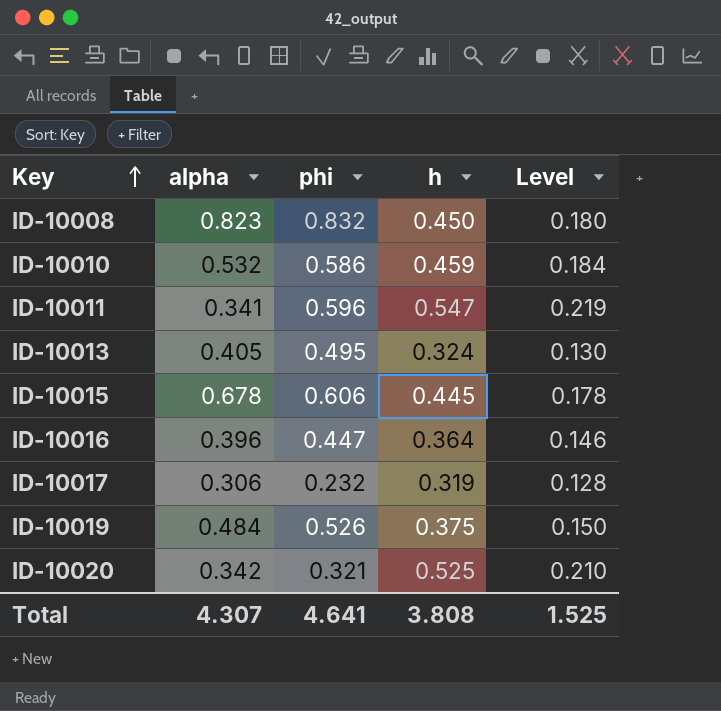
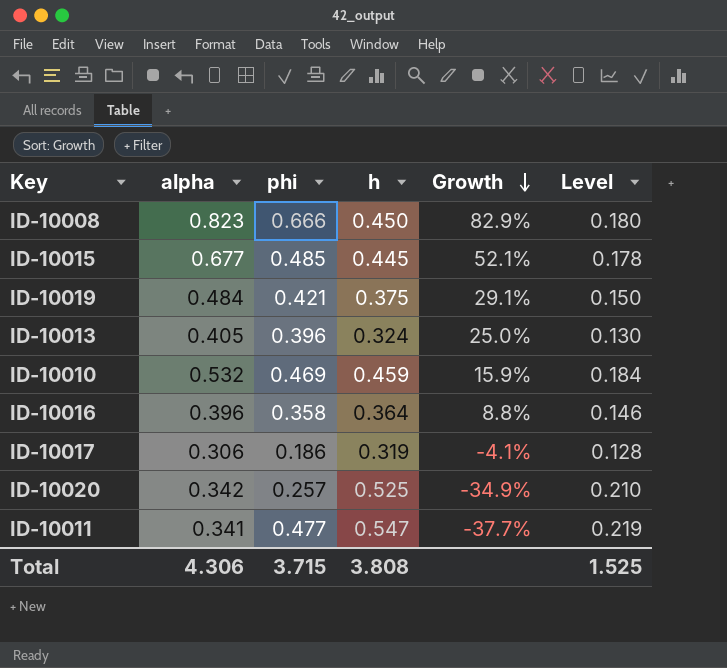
row order: Key ascending -> Growth descending
column Growth | formula: none -> ([alpha] - [h]) / [h]
ID-10008 | phi: 0.832 -> 0.666
ID-10015 | alpha: 0.678 -> 0.677
ID-10015 | phi: 0.606 -> 0.485
ID-10019 | phi: 0.526 -> 0.421
ID-10013 | phi: 0.495 -> 0.396
ID-10010 | phi: 0.586 -> 0.469
ID-10016 | phi: 0.447 -> 0.358
ID-10017 | phi: 0.232 -> 0.186
ID-10020 | phi: 0.321 -> 0.257
ID-10011 | phi: 0.596 -> 0.477
Total | alpha: 4.307 -> 4.306
Total | phi: 4.641 -> 3.715

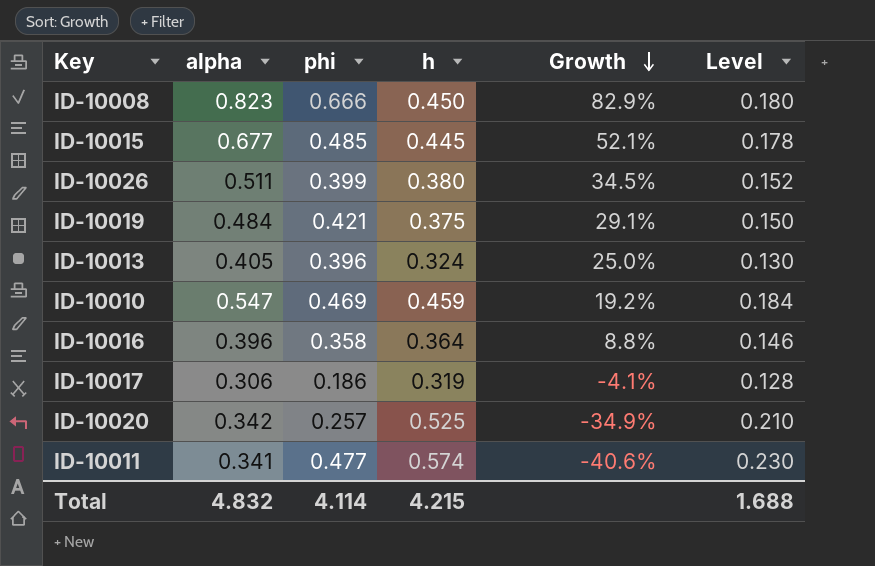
row ID-10026: none -> 0.511 | 0.399 | 0.380 | 34.5% | 0.152
ID-10010 | alpha: 0.532 -> 0.547
ID-10010 | Growth: 15.9% -> 19.2%
ID-10011 | h: 0.547 -> 0.574
ID-10011 | Growth: -37.7% -> -40.6%
ID-10011 | Level: 0.219 -> 0.230
Total | alpha: 4.306 -> 4.832
Total | phi: 3.715 -> 4.114
Total | h: 3.808 -> 4.215
Total | Level: 1.525 -> 1.688

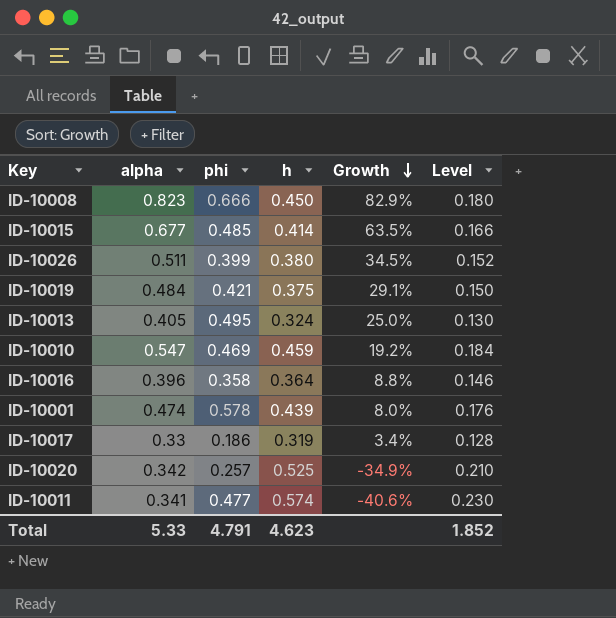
ID-10015 | h: 0.445 -> 0.414
ID-10015 | Growth: 52.1% -> 63.5%
ID-10015 | Level: 0.178 -> 0.166
ID-10013 | phi: 0.396 -> 0.495
row ID-10001: none -> 0.474 | 0.578 | 0.439 | 8.0% | 0.176
ID-10017 | alpha: 0.306 -> 0.33
ID-10017 | Growth: -4.1% -> 3.4%
Total | alpha: 4.832 -> 5.33
Total | phi: 4.114 -> 4.791
Total | h: 4.215 -> 4.623
Total | Level: 1.688 -> 1.852

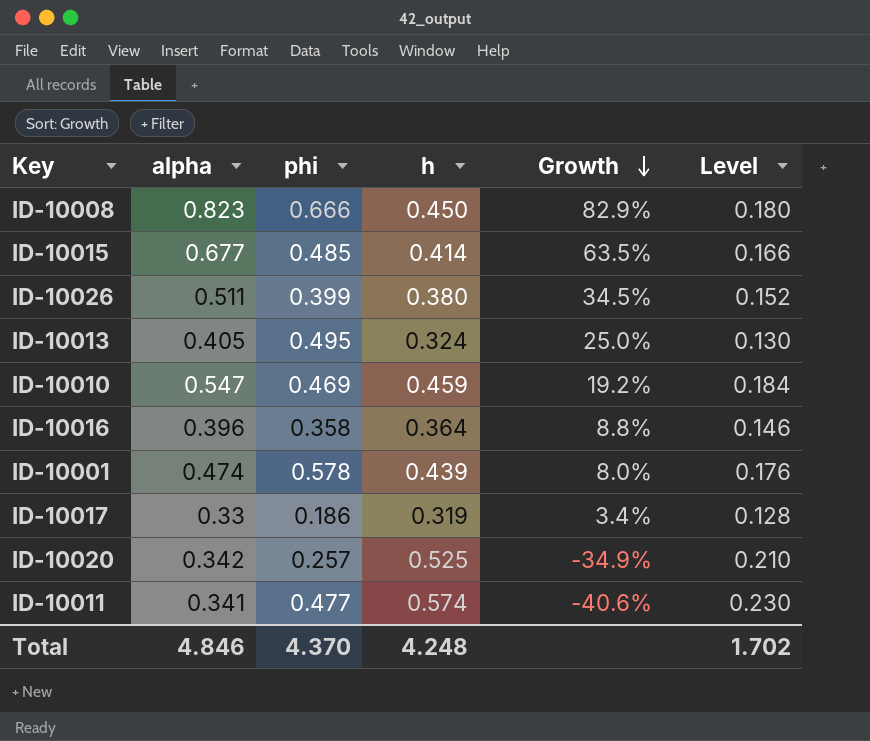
row ID-10019: 0.484 | 0.421 | 0.375 | 29.1% | 0.150 -> none
Total | alpha: 5.33 -> 4.846
Total | phi: 4.791 -> 4.370
Total | h: 4.623 -> 4.248
Total | Level: 1.852 -> 1.702

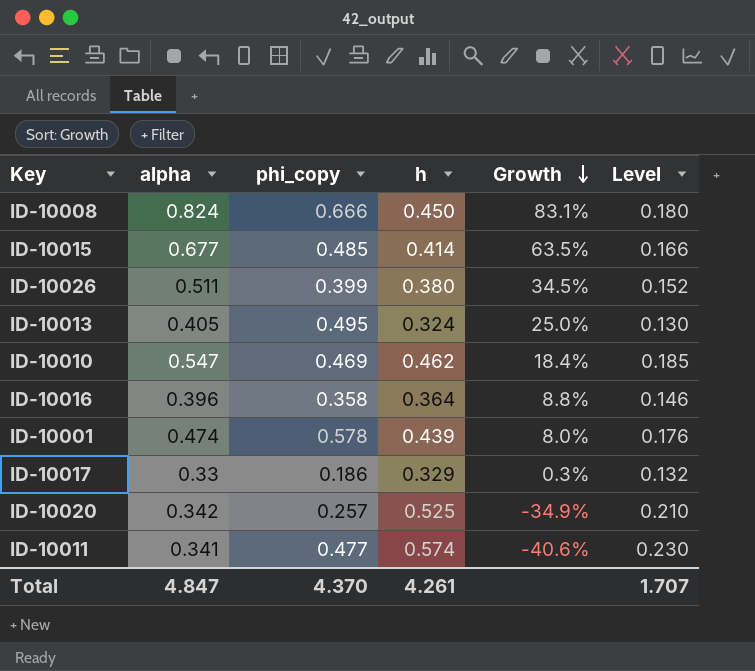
column name: phi -> phi_copy
ID-10008 | alpha: 0.823 -> 0.824
ID-10008 | Growth: 82.9% -> 83.1%
ID-10010 | h: 0.459 -> 0.462
ID-10010 | Growth: 19.2% -> 18.4%
ID-10010 | Level: 0.184 -> 0.185
ID-10017 | h: 0.319 -> 0.329
ID-10017 | Growth: 3.4% -> 0.3%
ID-10017 | Level: 0.128 -> 0.132
Total | alpha: 4.846 -> 4.847
Total | h: 4.248 -> 4.261
Total | Level: 1.702 -> 1.707

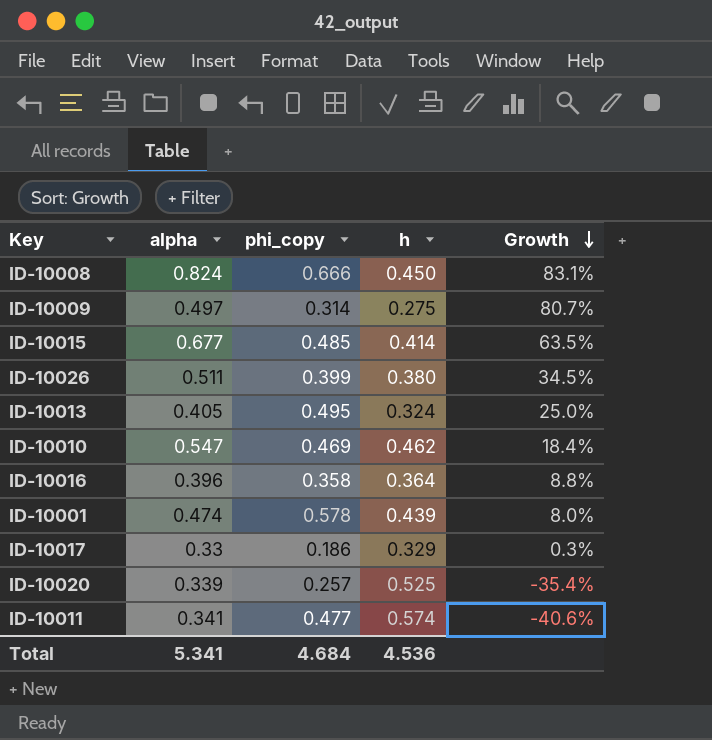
column Level | formula: [h] * 0.4 -> none
row ID-10009: none -> 0.497 | 0.314 | 0.275 | 80.7%
ID-10020 | alpha: 0.342 -> 0.339
ID-10020 | Growth: -34.9% -> -35.4%
Total | alpha: 4.847 -> 5.341
Total | phi_copy: 4.370 -> 4.684
Total | h: 4.261 -> 4.536

